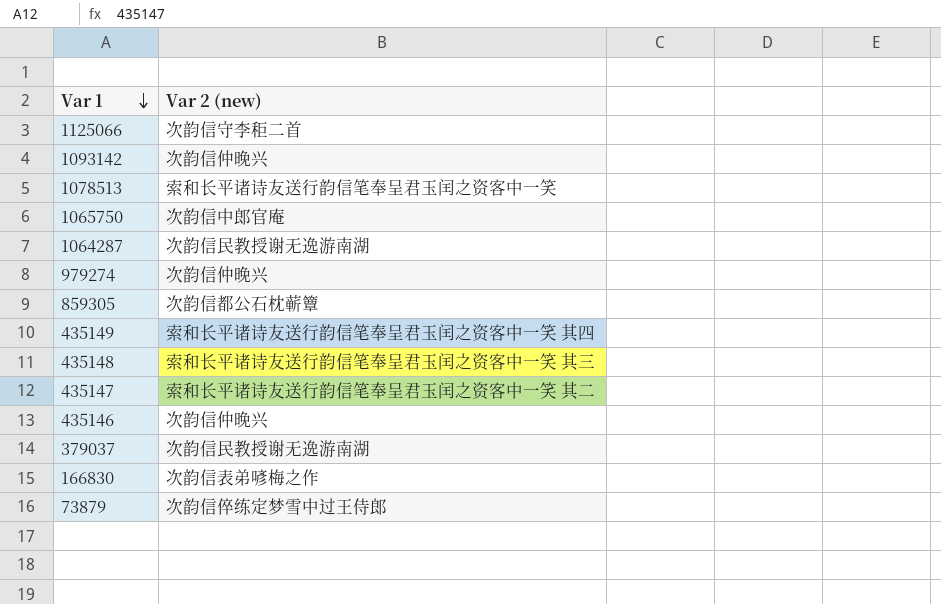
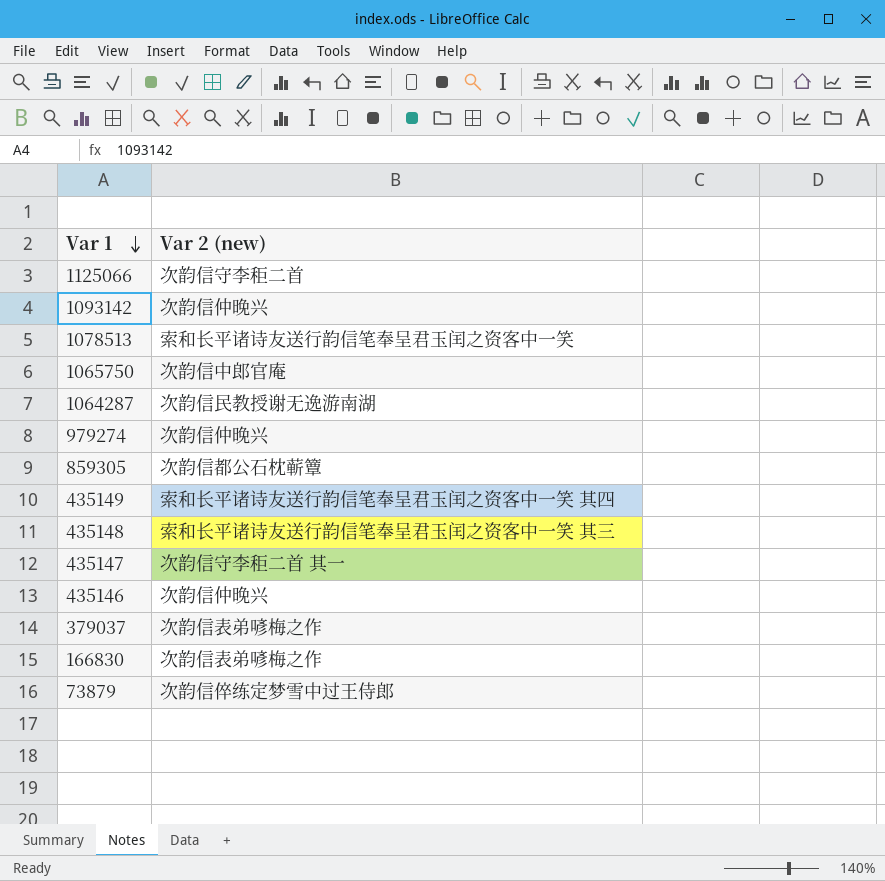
435147 | Var 2 (new): 索和长平诸诗友送行韵信笔奉呈君玉闰之资客中一笑 其二 -> 次韵信守李秬二首 其一
379037 | Var 2 (new): 次韵信民教授谢无逸游南湖 -> 次韵信表弟喭梅之作

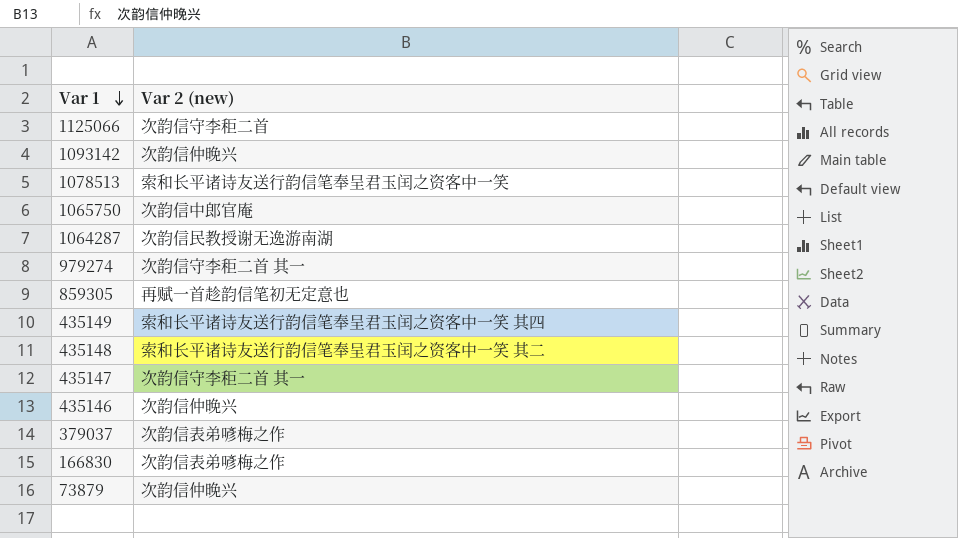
979274 | Var 2 (new): 次韵信仲晚兴 -> 次韵信守李秬二首 其一
859305 | Var 2 (new): 次韵信都公石枕蕲簟 -> 再赋一首趁韵信笔初无定意也
435148 | Var 2 (new): 索和长平诸诗友送行韵信笔奉呈君玉闰之资客中一笑 其三 -> 索和长平诸诗友送行韵信笔奉呈君玉闰之资客中一笑 其二
73879 | Var 2 (new): 次韵信倅练定梦雪中过王侍郎 -> 次韵信仲晚兴

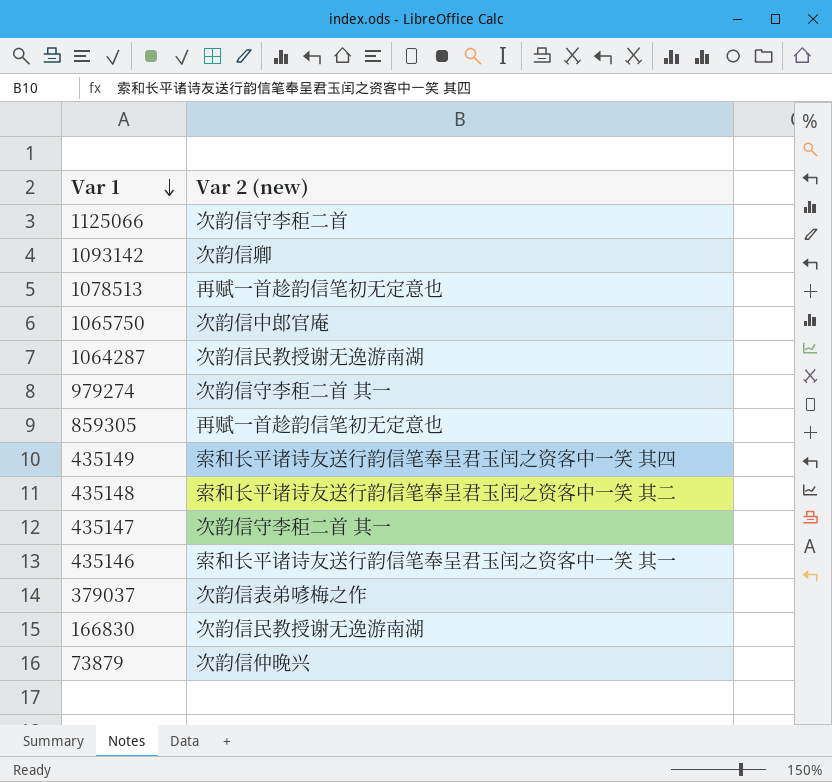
1093142 | Var 2 (new): 次韵信仲晚兴 -> 次韵信卿
1078513 | Var 2 (new): 索和长平诸诗友送行韵信笔奉呈君玉闰之资客中一笑 -> 再赋一首趁韵信笔初无定意也
435146 | Var 2 (new): 次韵信仲晚兴 -> 索和长平诸诗友送行韵信笔奉呈君玉闰之资客中一笑 其一
166830 | Var 2 (new): 次韵信表弟喭梅之作 -> 次韵信民教授谢无逸游南湖

